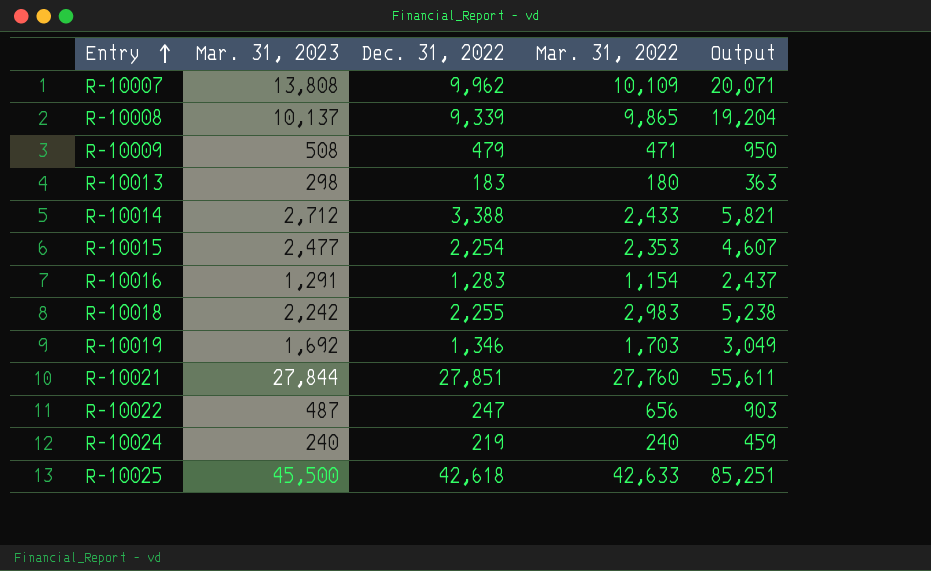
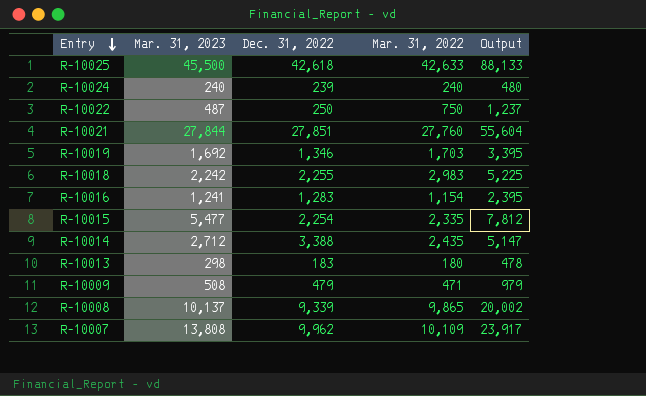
row order: Entry ascending -> Entry descending
column Output | formula: [Dec. 31, 2022] + [Mar. 31, 2022] -> [Mar. 31, 2023] + [Mar. 31, 2022]
R-10024 | Dec. 31, 2022: 219 -> 239
R-10022 | Dec. 31, 2022: 247 -> 250
R-10022 | Mar. 31, 2022: 656 -> 750
R-10016 | Mar. 31, 2023: 1,291 -> 1,241
R-10015 | Mar. 31, 2023: 2,477 -> 5,477
R-10015 | Mar. 31, 2022: 2,353 -> 2,335
R-10014 | Mar. 31, 2022: 2,433 -> 2,435

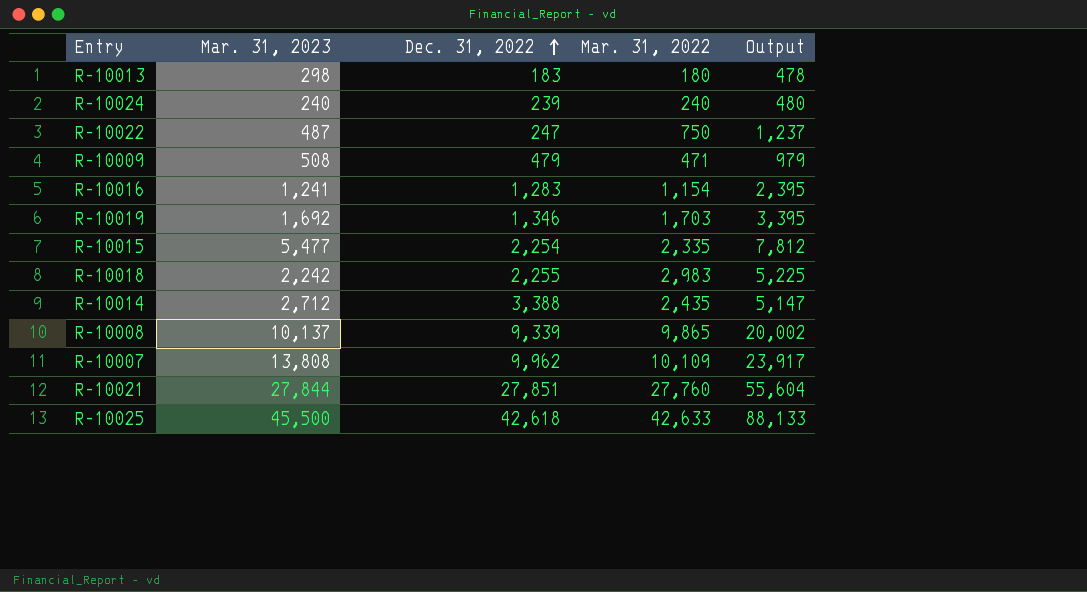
row order: Entry descending -> Dec. 31, 2022 ascending
R-10022 | Dec. 31, 2022: 250 -> 247

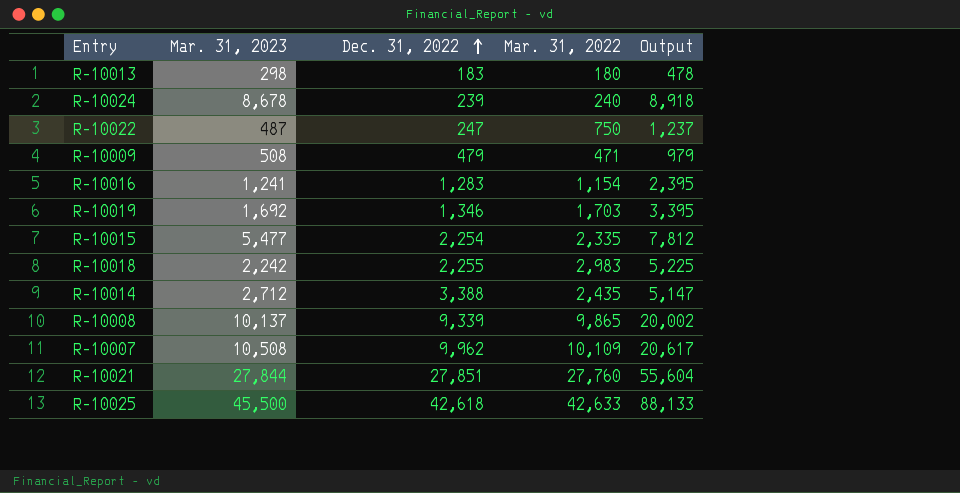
R-10024 | Mar. 31, 2023: 240 -> 8,678
R-10024 | Output: 480 -> 8,918
R-10007 | Mar. 31, 2023: 13,808 -> 10,508
R-10007 | Output: 23,917 -> 20,617

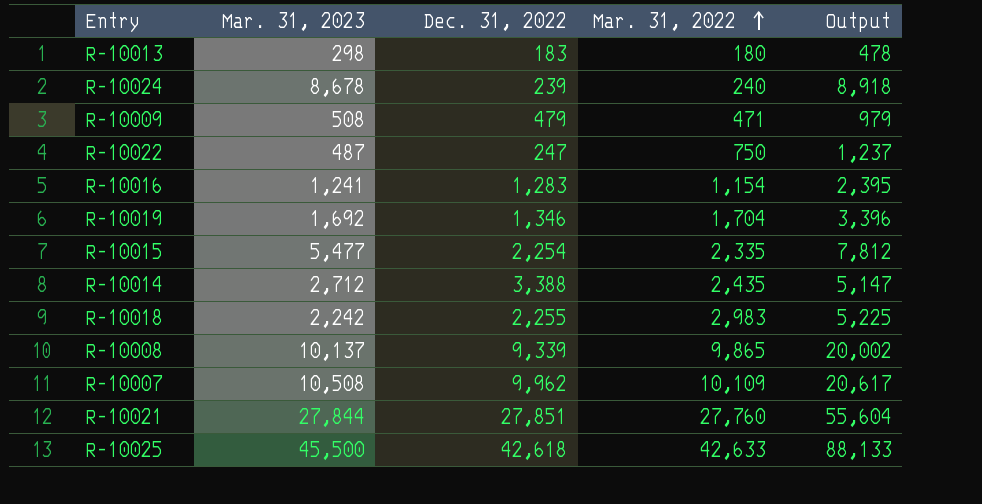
row order: Dec. 31, 2022 ascending -> Mar. 31, 2022 ascending
R-10019 | Mar. 31, 2022: 1,703 -> 1,704
R-10019 | Output: 3,395 -> 3,396

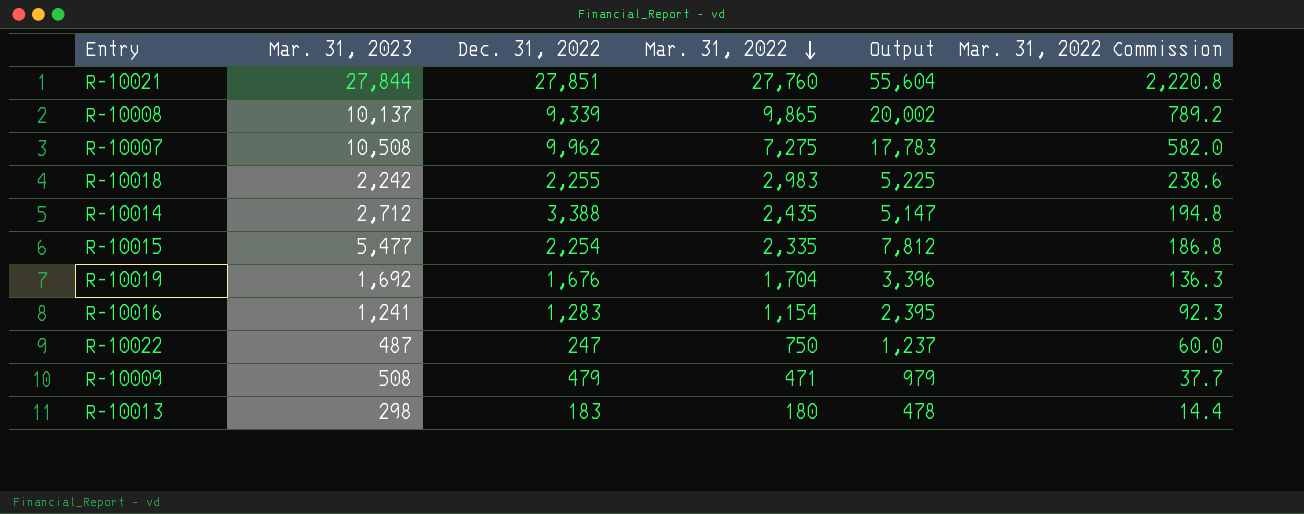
row order: Mar. 31, 2022 ascending -> Mar. 31, 2022 descending
column Mar. 31, 2022 Commission | formula: none -> [Mar. 31, 2022] * 0.08
row R-10024: 8,678 | 239 | 240 | 8,918 -> none
row R-10025: 45,500 | 42,618 | 42,633 | 88,133 -> none
R-10007 | Mar. 31, 2022: 10,109 -> 7,275
R-10007 | Output: 20,617 -> 17,783
R-10019 | Dec. 31, 2022: 1,346 -> 1,676

